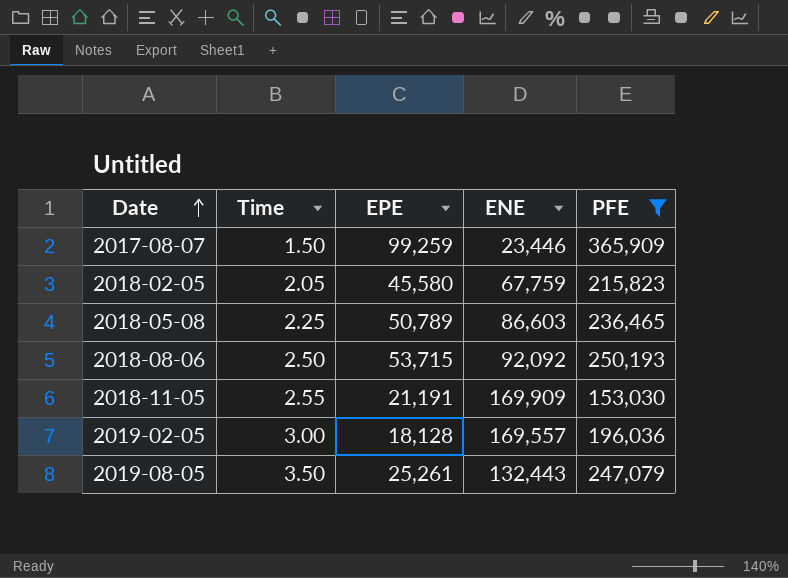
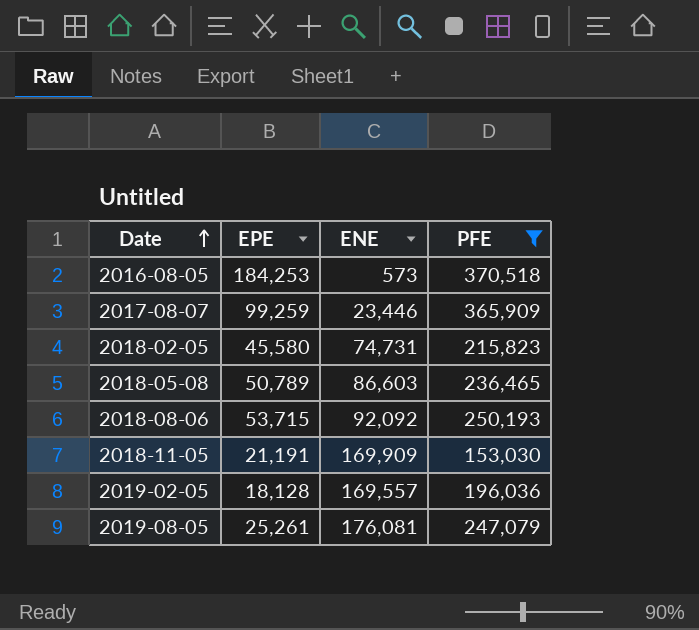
column Time | position: 2 -> none
row 2016-08-05: none -> 184,253 | 573 | 370,518
2018-02-05 | ENE: 67,759 -> 74,731
2019-08-05 | ENE: 132,443 -> 176,081

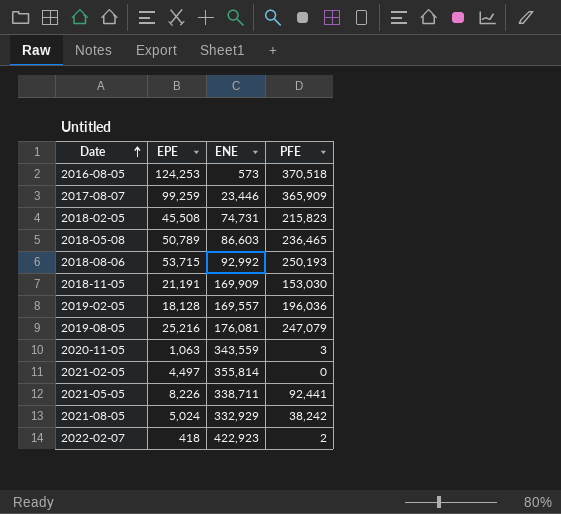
filter: PFE >= 153,030 -> none
2016-08-05 | EPE: 184,253 -> 124,253
2018-02-05 | EPE: 45,580 -> 45,508
2018-08-06 | ENE: 92,092 -> 92,992
2019-08-05 | EPE: 25,261 -> 25,216

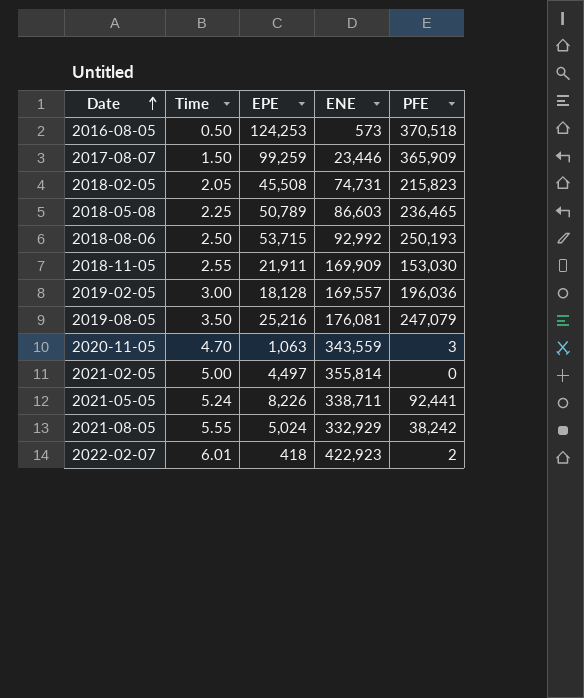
column Time | position: none -> 2
2018-11-05 | EPE: 21,191 -> 21,911

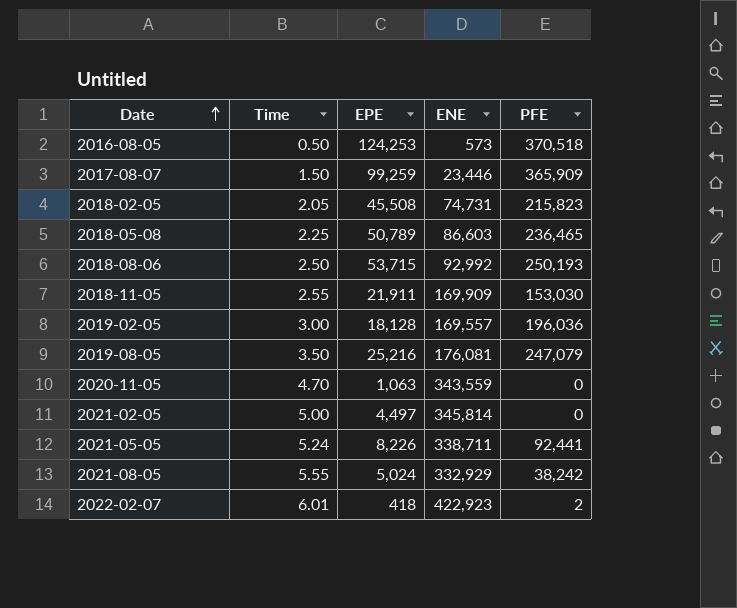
2020-11-05 | PFE: 3 -> 0
2021-02-05 | ENE: 355,814 -> 345,814

